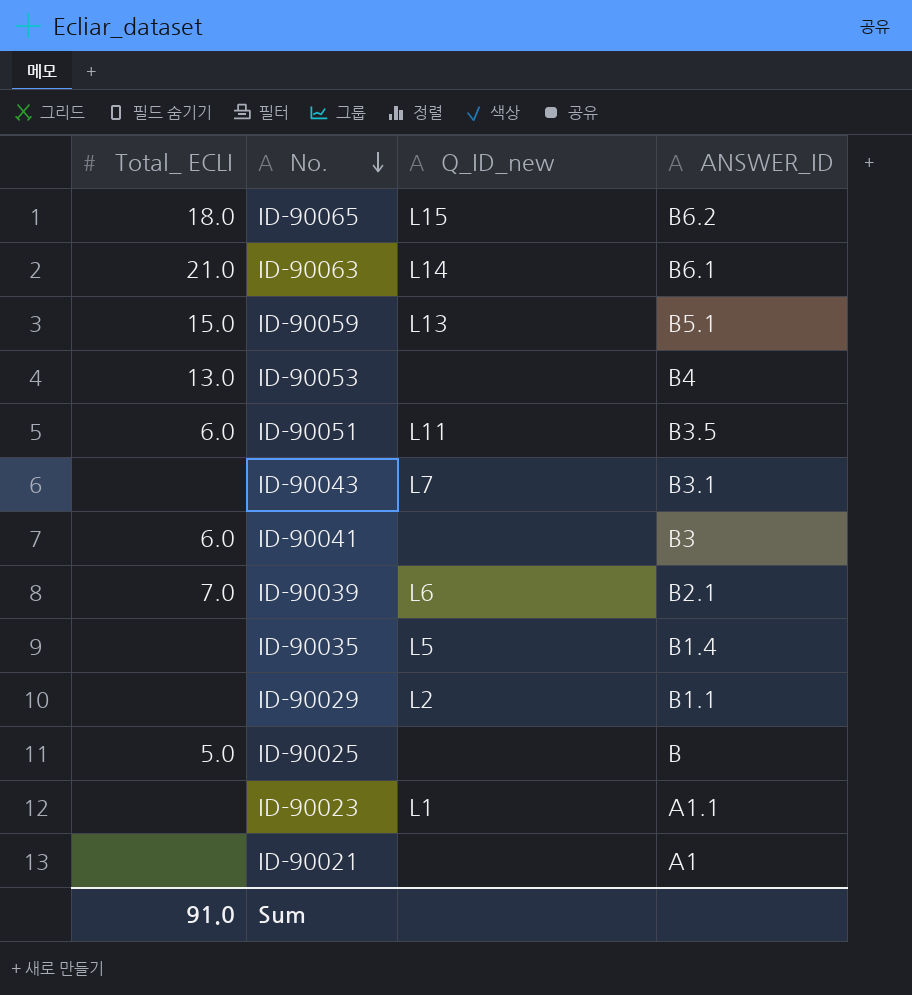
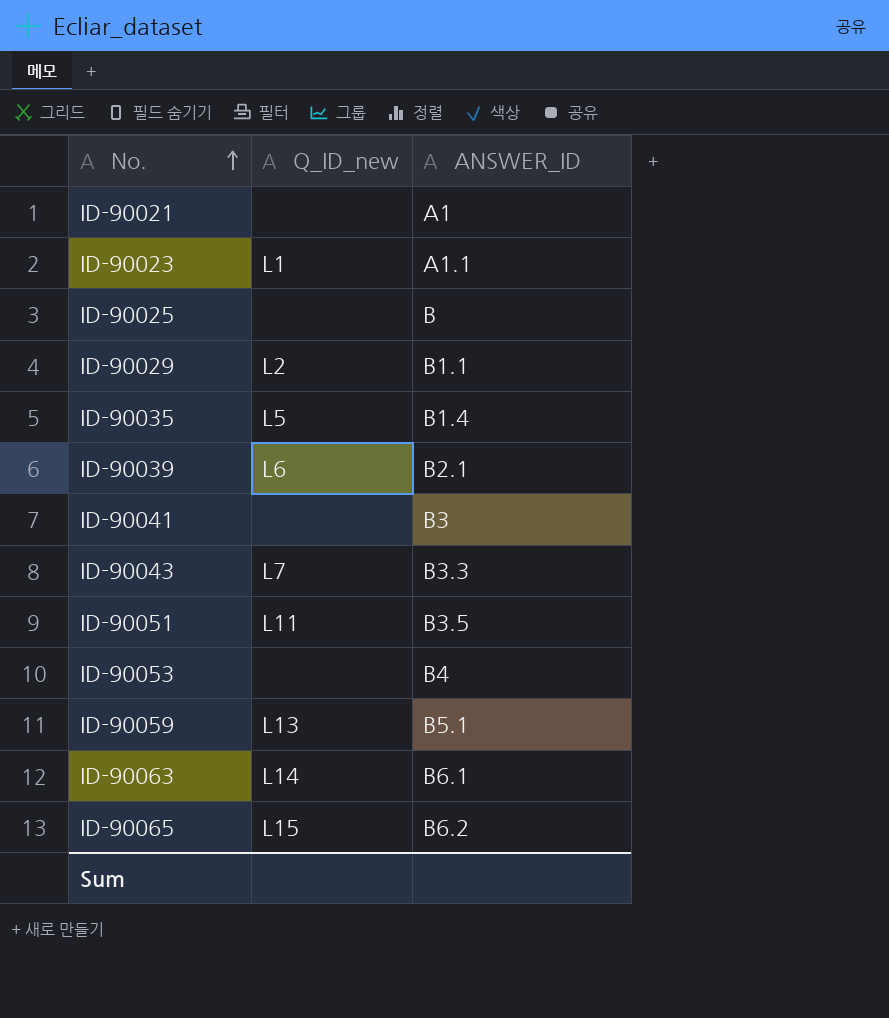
row order: No. descending -> No. ascending
column Total_ ECLI | position: 1 -> none
ID-90043 | ANSWER_ID: B3.1 -> B3.3

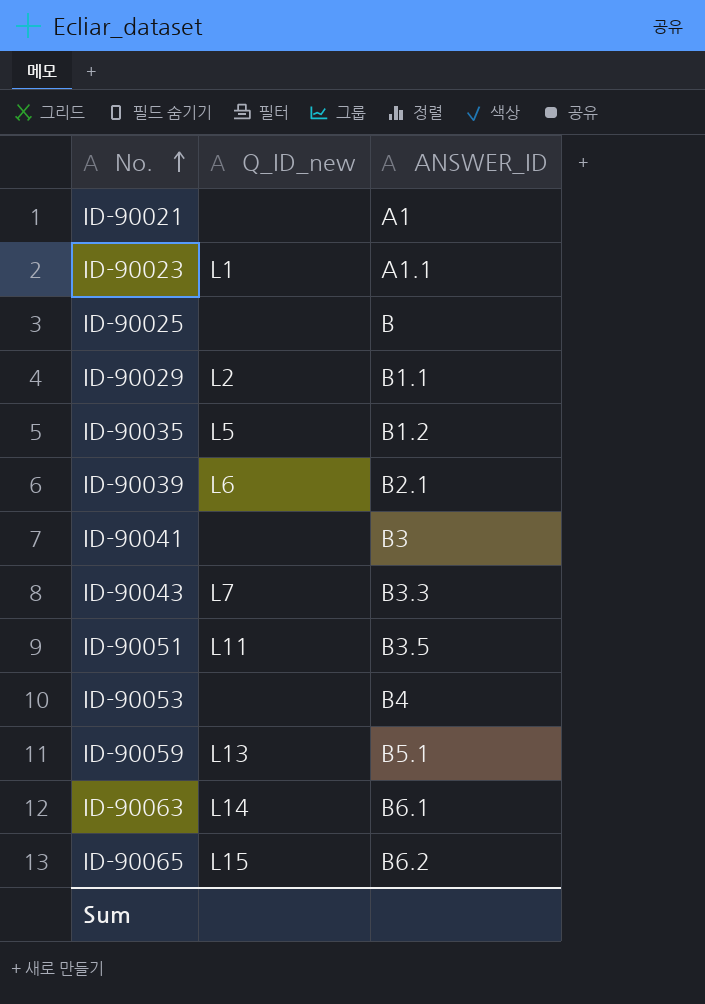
ID-90035 | ANSWER_ID: B1.4 -> B1.2

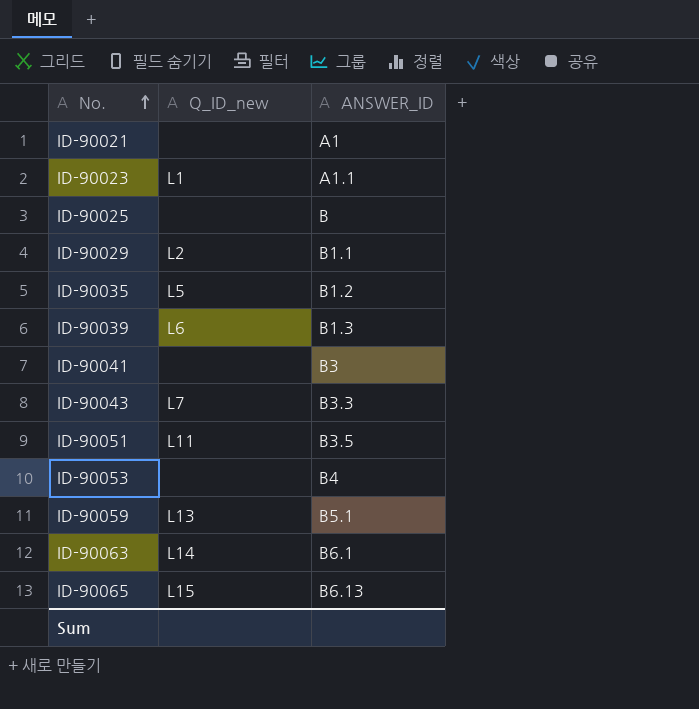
ID-90039 | ANSWER_ID: B2.1 -> B1.3
ID-90065 | ANSWER_ID: B6.2 -> B6.13

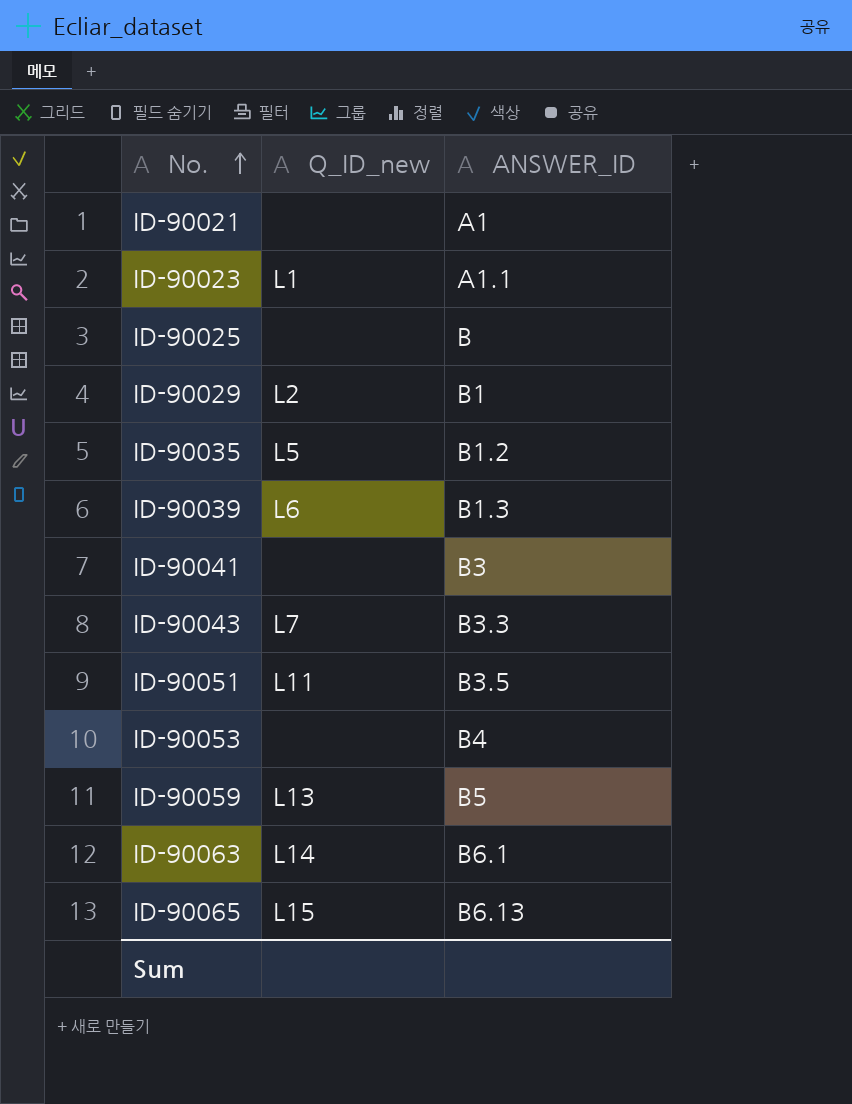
ID-90029 | ANSWER_ID: B1.1 -> B1
ID-90059 | ANSWER_ID: B5.1 -> B5

